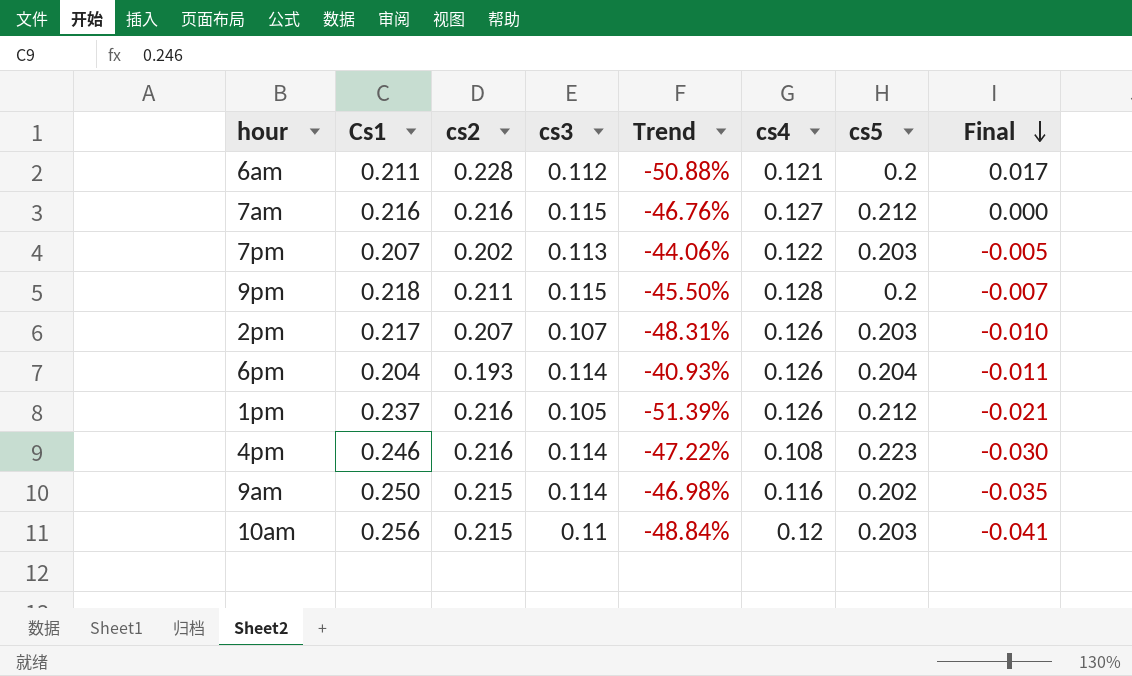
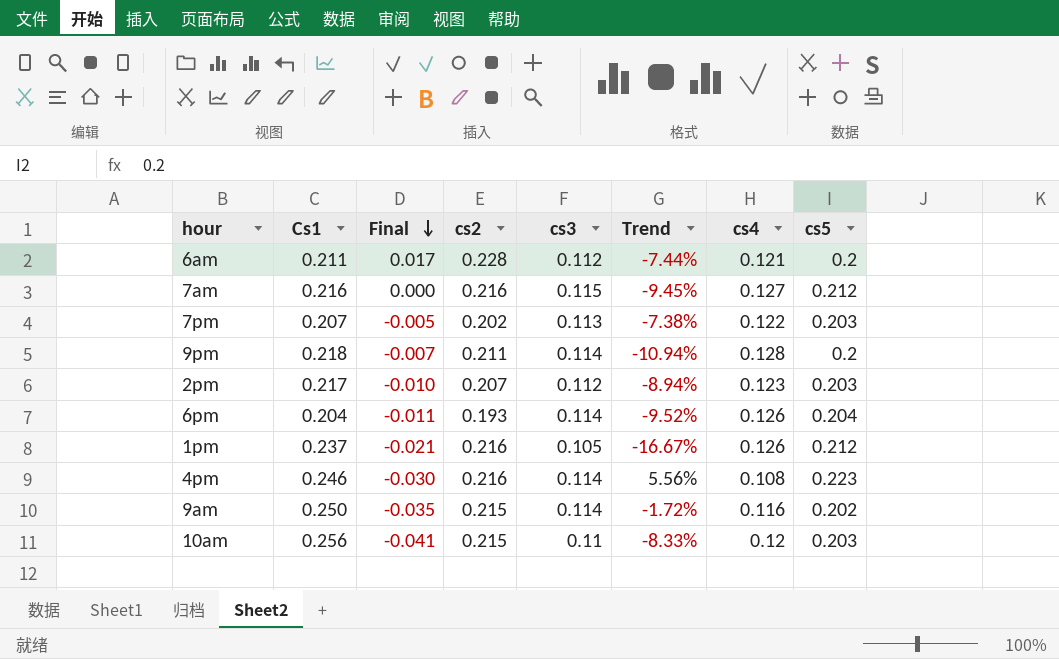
column Final | position: 8 -> 3
column Trend | formula: ([cs3] - [cs2]) / [cs2] -> ([cs3] - [cs4]) / [cs4]
9pm | cs3: 0.115 -> 0.114
2pm | cs3: 0.107 -> 0.112
2pm | cs4: 0.126 -> 0.123

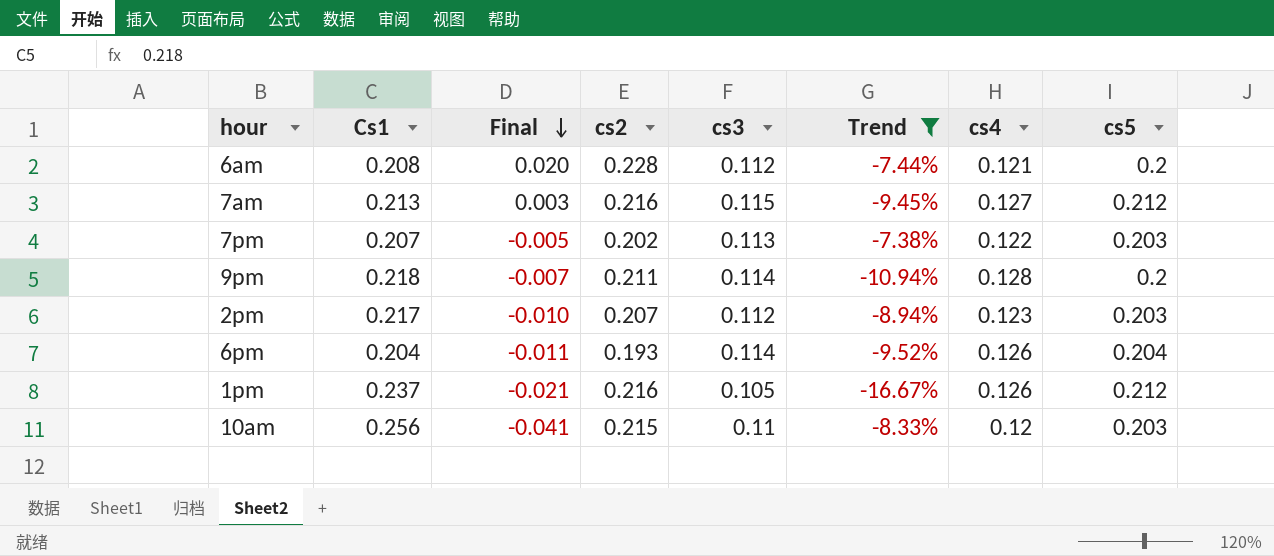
filter: none -> Trend <= -7.38%
6am | Cs1: 0.211 -> 0.208
6am | Final: 0.017 -> 0.020
7am | Cs1: 0.216 -> 0.213
7am | Final: 0.000 -> 0.003

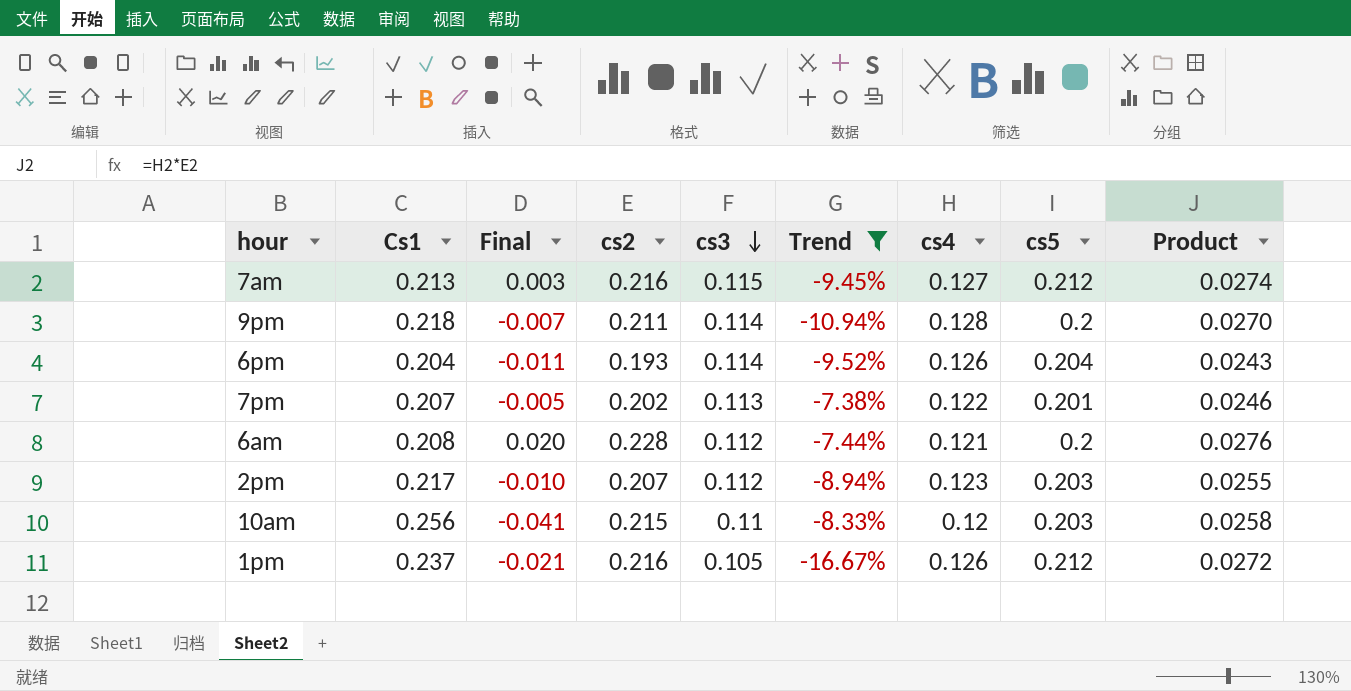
row order: Final descending -> cs3 descending
column Product | formula: none -> [cs2] * [cs4]
7pm | cs5: 0.203 -> 0.201

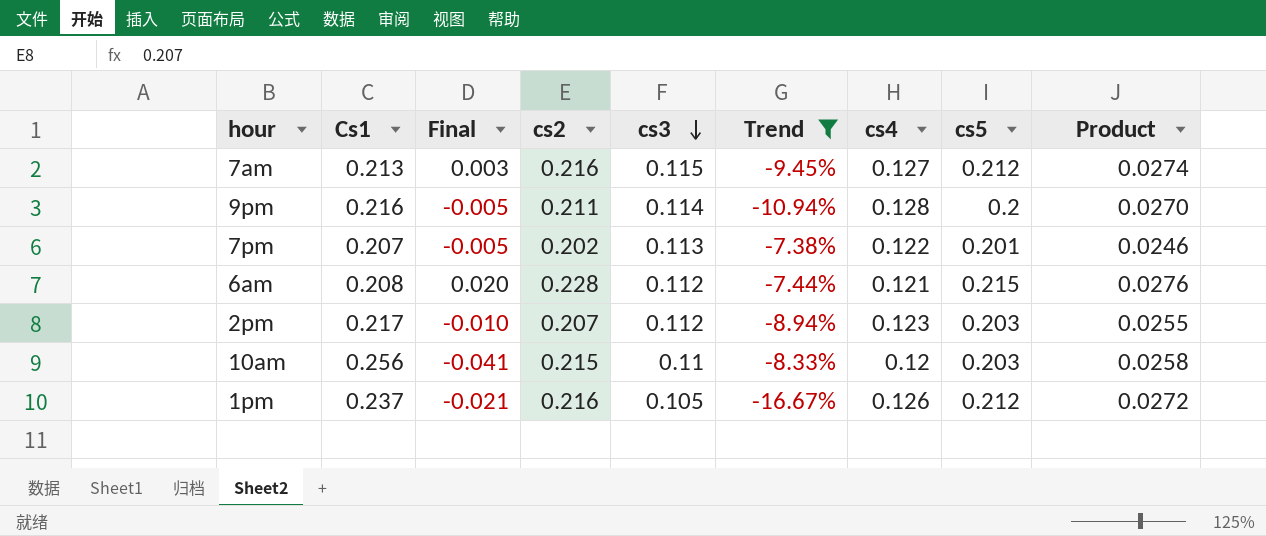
row 6pm: 0.204 | -0.011 | 0.193 | 0.114 | -9.52% | 0.126 | 0.204 | 0.0243 -> none
9pm | Cs1: 0.218 -> 0.216
9pm | Final: -0.007 -> -0.005
6am | cs5: 0.2 -> 0.215

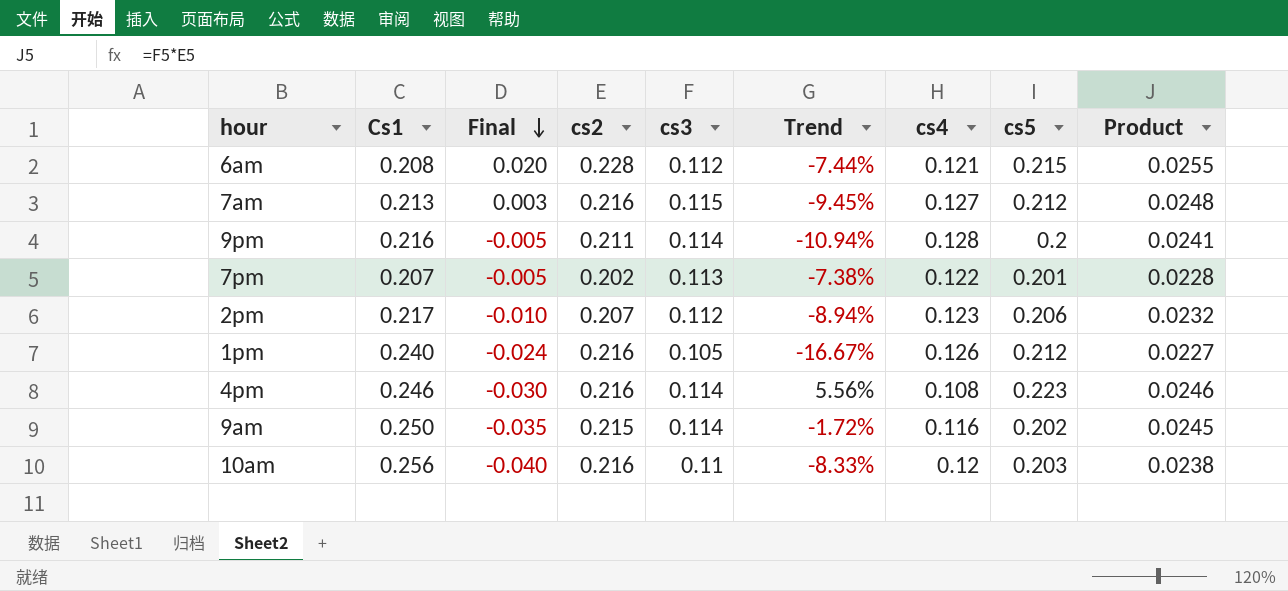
filter: Trend <= -7.38% -> none
row order: cs3 descending -> Final descending
column Product | formula: [cs2] * [cs4] -> [cs2] * [cs3]
2pm | cs5: 0.203 -> 0.206
1pm | Cs1: 0.237 -> 0.240
1pm | Final: -0.021 -> -0.024
10am | Final: -0.041 -> -0.040
10am | cs2: 0.215 -> 0.216

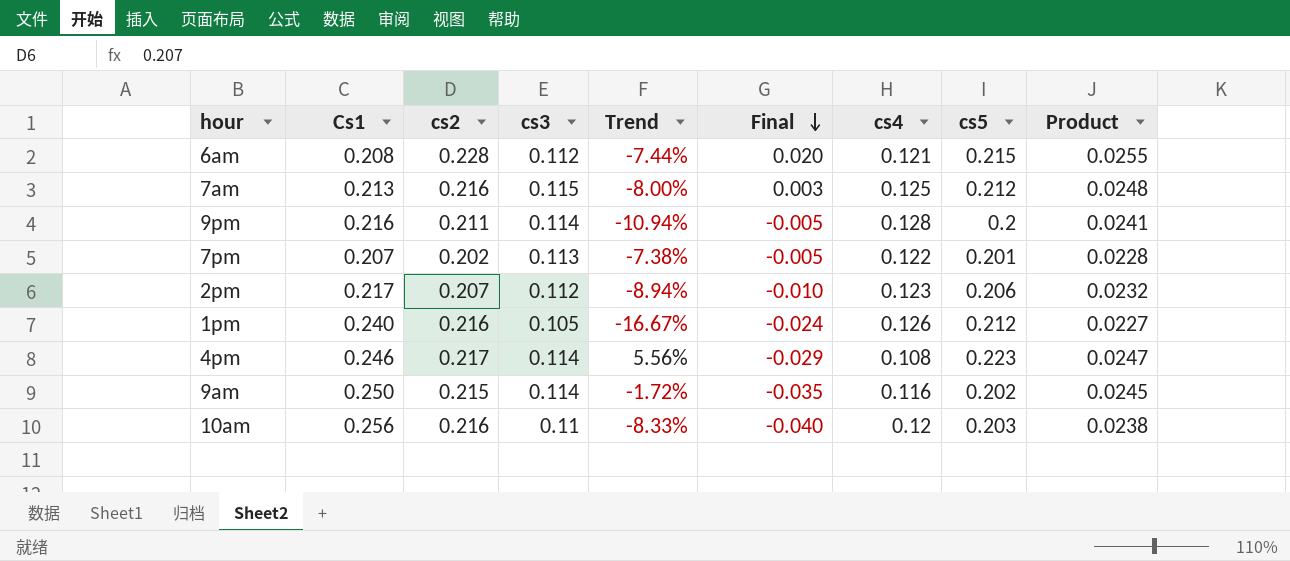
column Final | position: 3 -> 6
7am | Trend: -9.45% -> -8.00%
7am | cs4: 0.127 -> 0.125
4pm | cs2: 0.216 -> 0.217
4pm | Final: -0.030 -> -0.029
4pm | Product: 0.0246 -> 0.0247

